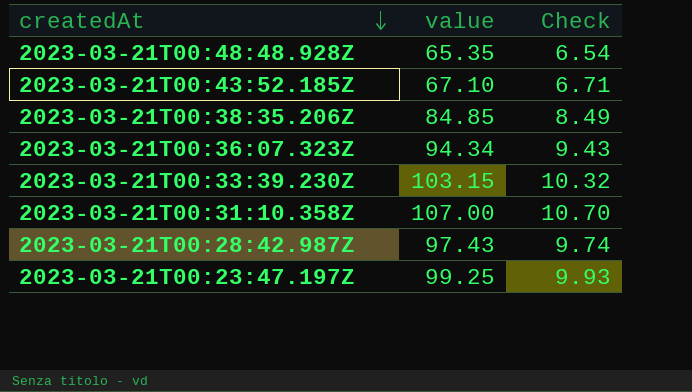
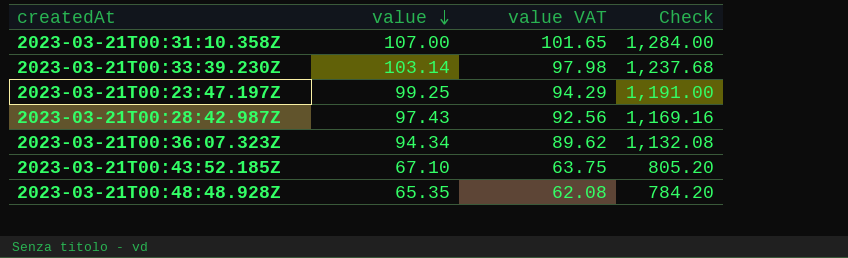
row order: createdAt descending -> value descending
column value VAT | formula: none -> [value] * 0.95
column Check | formula: [value] * 0.1 -> [value] * 12
row 2023-03-21T00:38:35.206Z: 84.85 | 8.49 -> none
2023-03-21T00:33:39.230Z | value: 103.15 -> 103.14

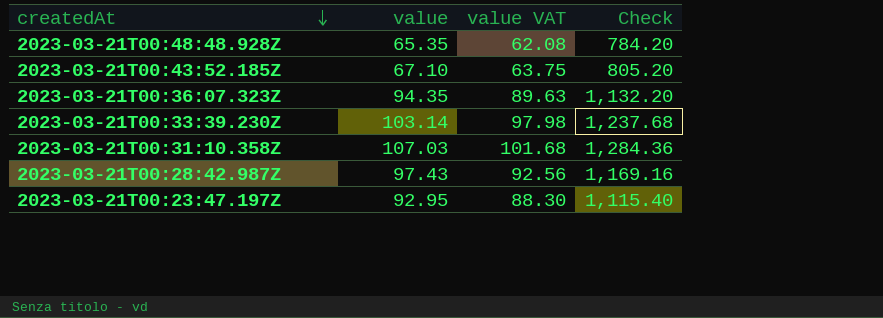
row order: value descending -> createdAt descending
2023-03-21T00:36:07.323Z | value: 94.34 -> 94.35
2023-03-21T00:36:07.323Z | value VAT: 89.62 -> 89.63
2023-03-21T00:36:07.323Z | Check: 1,132.08 -> 1,132.20
2023-03-21T00:31:10.358Z | value: 107.00 -> 107.03
2023-03-21T00:31:10.358Z | value VAT: 101.65 -> 101.68
2023-03-21T00:31:10.358Z | Check: 1,284.00 -> 1,284.36
2023-03-21T00:23:47.197Z | value: 99.25 -> 92.95
2023-03-21T00:23:47.197Z | value VAT: 94.29 -> 88.30
2023-03-21T00:23:47.197Z | Check: 1,191.00 -> 1,115.40

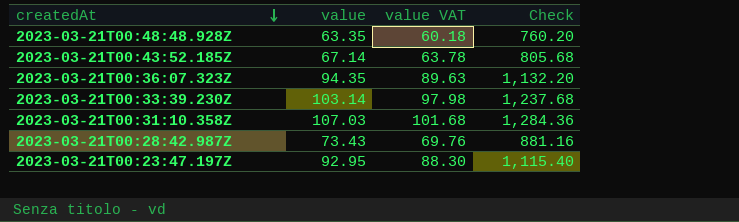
2023-03-21T00:48:48.928Z | value: 65.35 -> 63.35
2023-03-21T00:48:48.928Z | value VAT: 62.08 -> 60.18
2023-03-21T00:48:48.928Z | Check: 784.20 -> 760.20
2023-03-21T00:43:52.185Z | value: 67.10 -> 67.14
2023-03-21T00:43:52.185Z | value VAT: 63.75 -> 63.78
2023-03-21T00:43:52.185Z | Check: 805.20 -> 805.68
2023-03-21T00:28:42.987Z | value: 97.43 -> 73.43
2023-03-21T00:28:42.987Z | value VAT: 92.56 -> 69.76
2023-03-21T00:28:42.987Z | Check: 1,169.16 -> 881.16

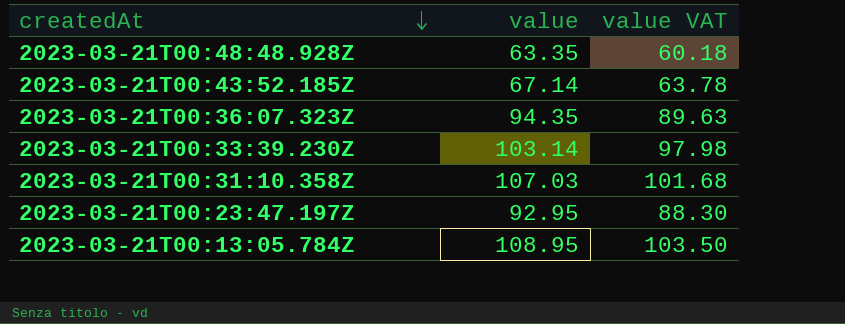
column Check | formula: [value] * 12 -> none
row 2023-03-21T00:28:42.987Z: 73.43 | 69.76 | 881.16 -> none
row 2023-03-21T00:13:05.784Z: none -> 108.95 | 103.50

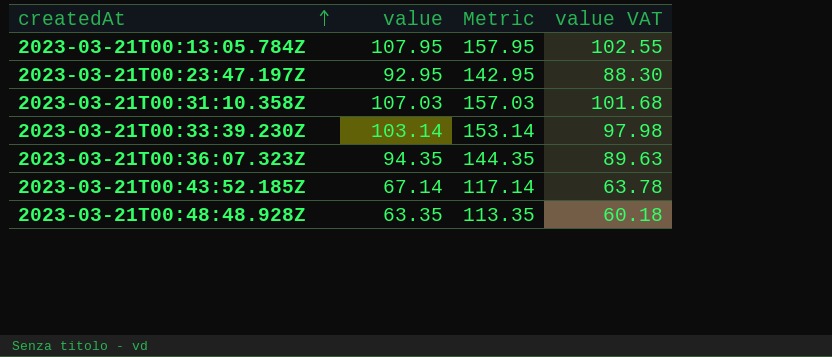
row order: createdAt descending -> createdAt ascending
column Metric | formula: none -> [value] + 50
2023-03-21T00:13:05.784Z | value: 108.95 -> 107.95
2023-03-21T00:13:05.784Z | value VAT: 103.50 -> 102.55

